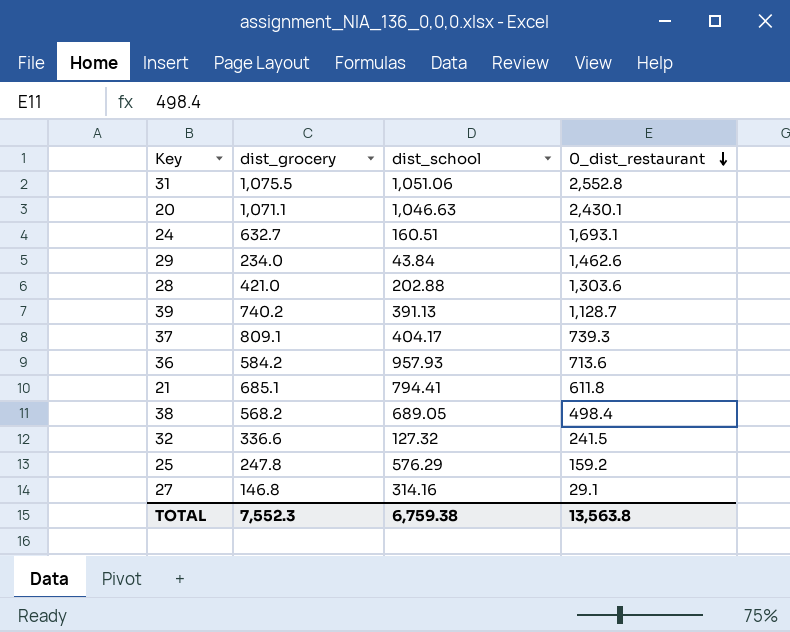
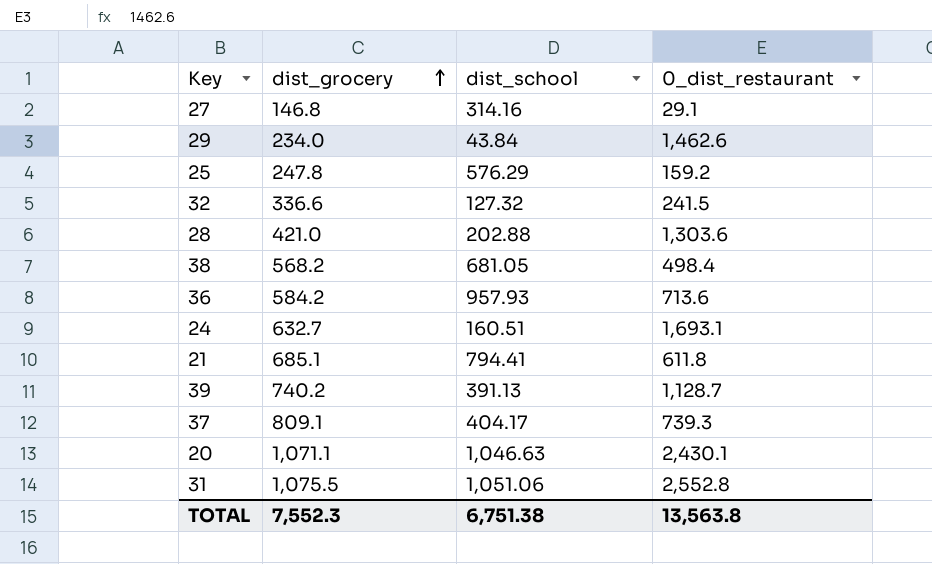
row order: 0_dist_restaurant descending -> dist_grocery ascending
38 | dist_school: 689.05 -> 681.05
TOTAL | dist_school: 6,759.38 -> 6,751.38

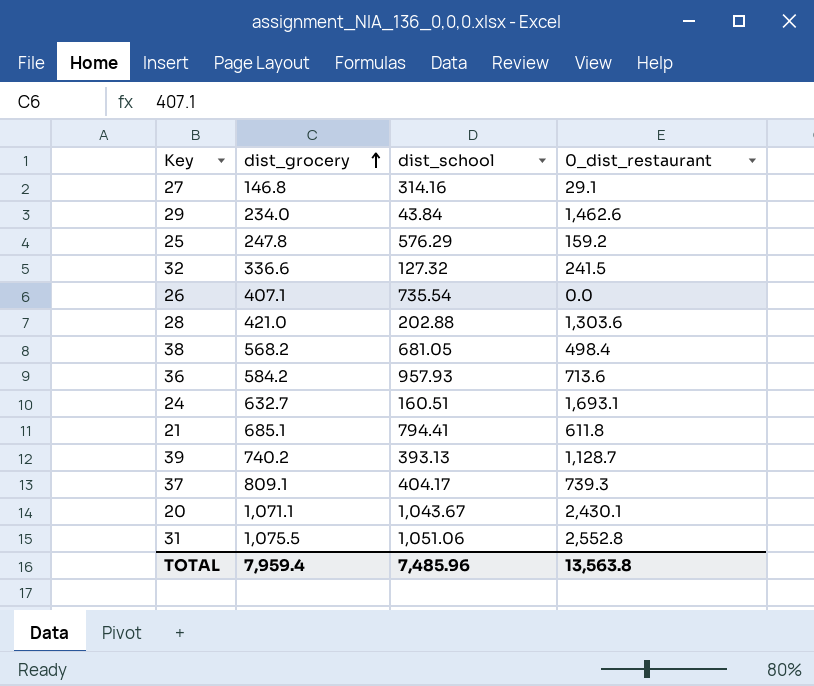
row 26: none -> 407.1 | 735.54 | 0.0
39 | dist_school: 391.13 -> 393.13
20 | dist_school: 1,046.63 -> 1,043.67
TOTAL | dist_grocery: 7,552.3 -> 7,959.4
TOTAL | dist_school: 6,751.38 -> 7,485.96

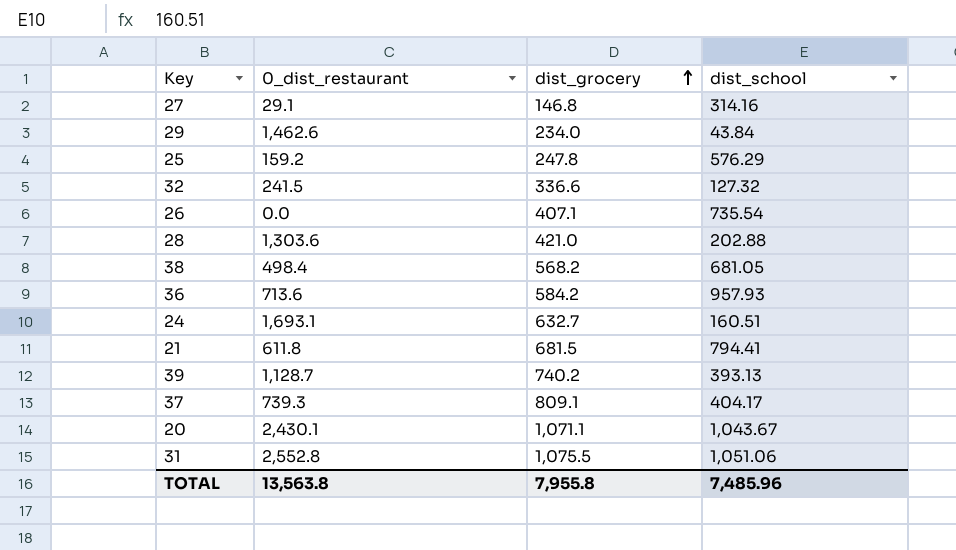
column 0_dist_restaurant | position: 4 -> 2
21 | dist_grocery: 685.1 -> 681.5
TOTAL | dist_grocery: 7,959.4 -> 7,955.8

